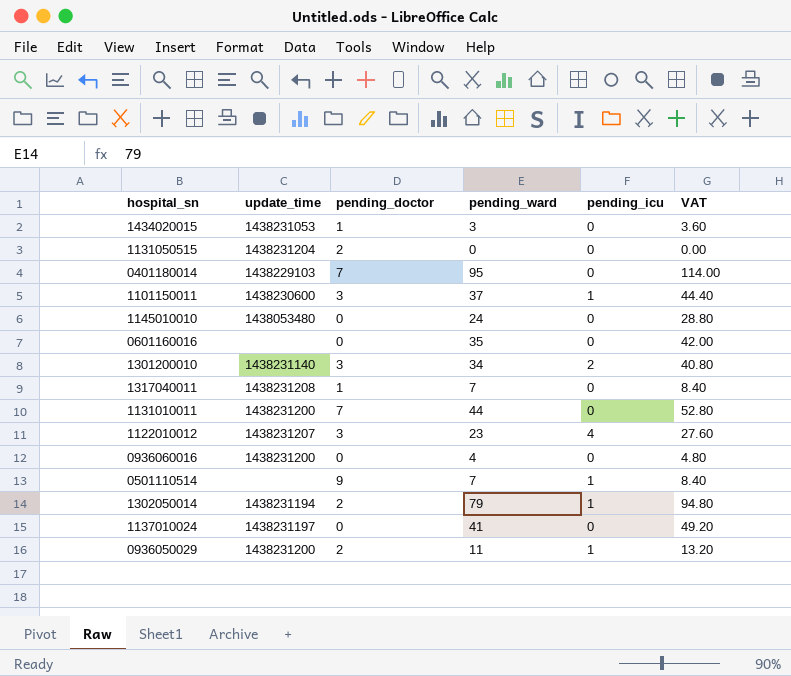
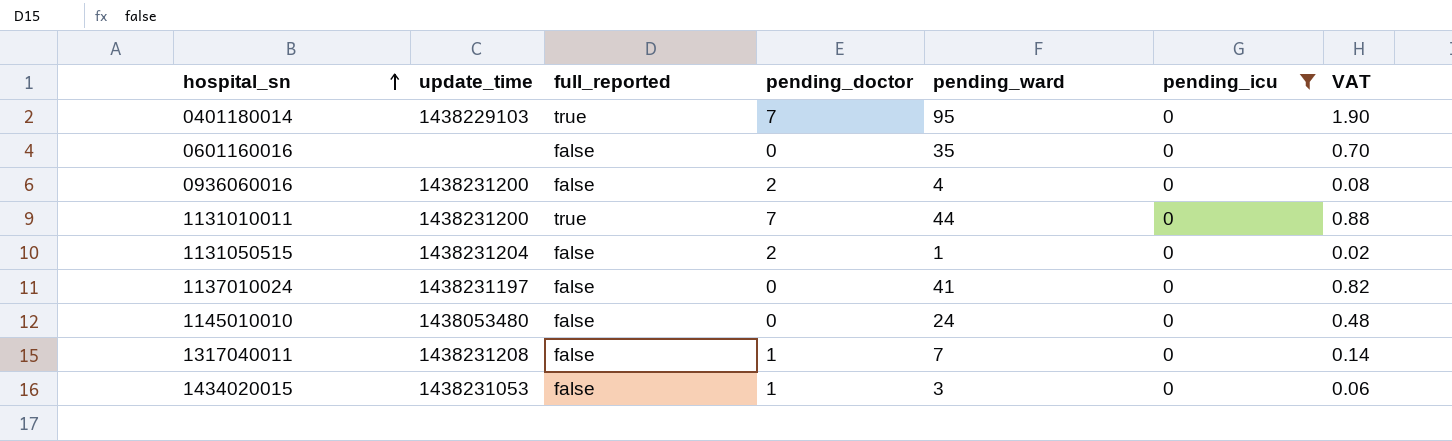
filter: none -> pending_icu = 0
row order: none -> hospital_sn ascending
column full_reported | position: none -> 3
column VAT | formula: [pending_ward] * 1.2 -> [pending_ward] * 0.02
0936060016 | pending_doctor: 0 -> 2
1131050515 | pending_ward: 0 -> 1

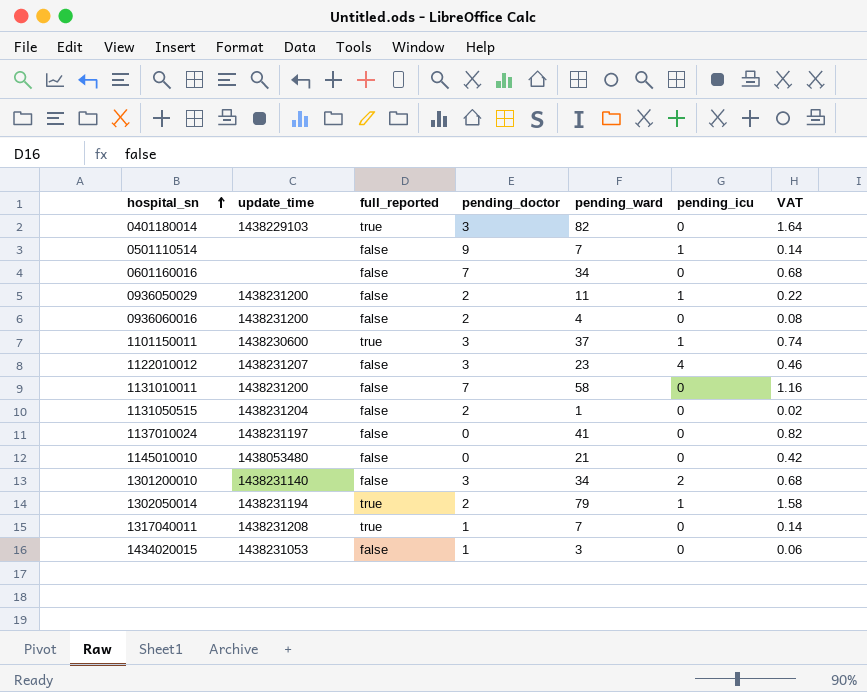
filter: pending_icu = 0 -> none
0401180014 | pending_doctor: 7 -> 3
0401180014 | pending_ward: 95 -> 82
0401180014 | VAT: 1.90 -> 1.64
0601160016 | pending_doctor: 0 -> 7
0601160016 | pending_ward: 35 -> 34
0601160016 | VAT: 0.70 -> 0.68
1131010011 | full_reported: true -> false
1131010011 | pending_ward: 44 -> 58
1131010011 | VAT: 0.88 -> 1.16
1145010010 | pending_ward: 24 -> 21
1145010010 | VAT: 0.48 -> 0.42
1317040011 | full_reported: false -> true

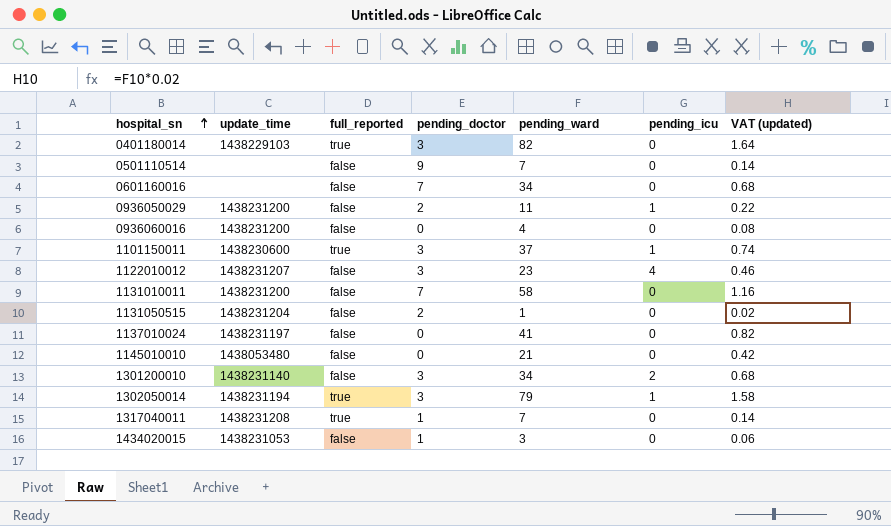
column name: VAT -> VAT (updated)
0501110514 | pending_icu: 1 -> 0
0936060016 | pending_doctor: 2 -> 0
1302050014 | pending_doctor: 2 -> 3

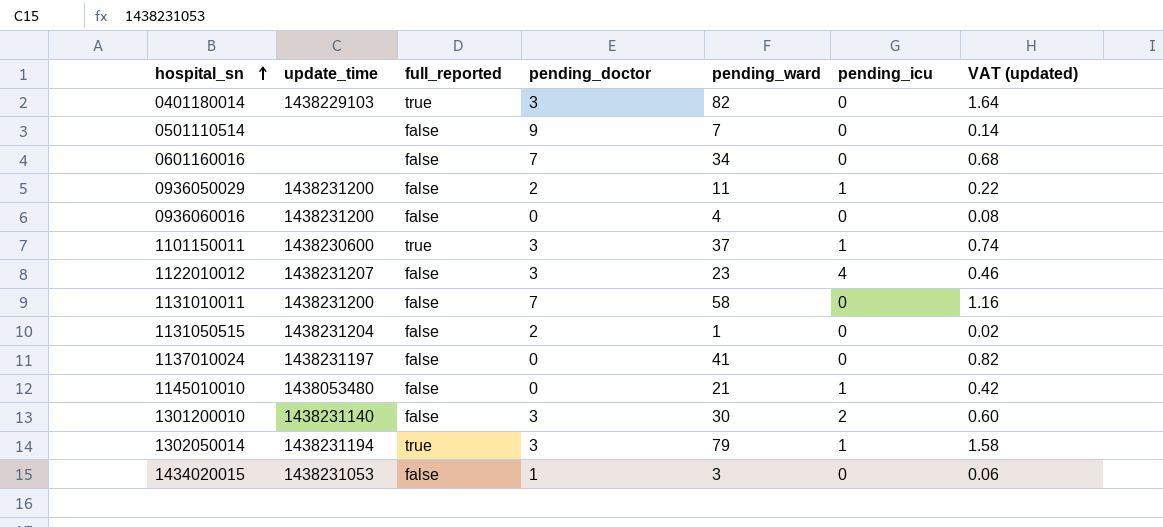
row 1317040011: 1438231208 | true | 1 | 7 | 0 | 0.14 -> none
1145010010 | pending_icu: 0 -> 1
1301200010 | pending_ward: 34 -> 30
1301200010 | VAT (updated): 0.68 -> 0.60

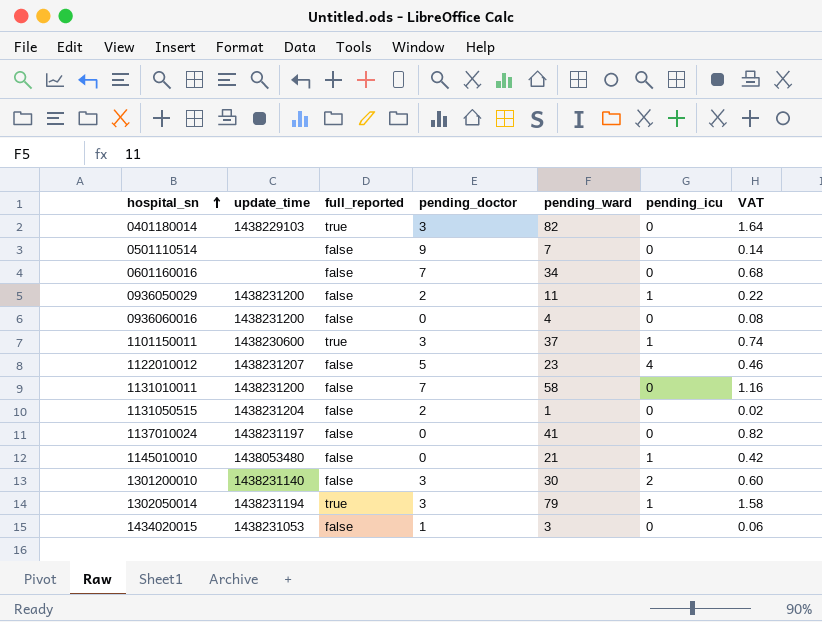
column name: VAT (updated) -> VAT
1122010012 | pending_doctor: 3 -> 5

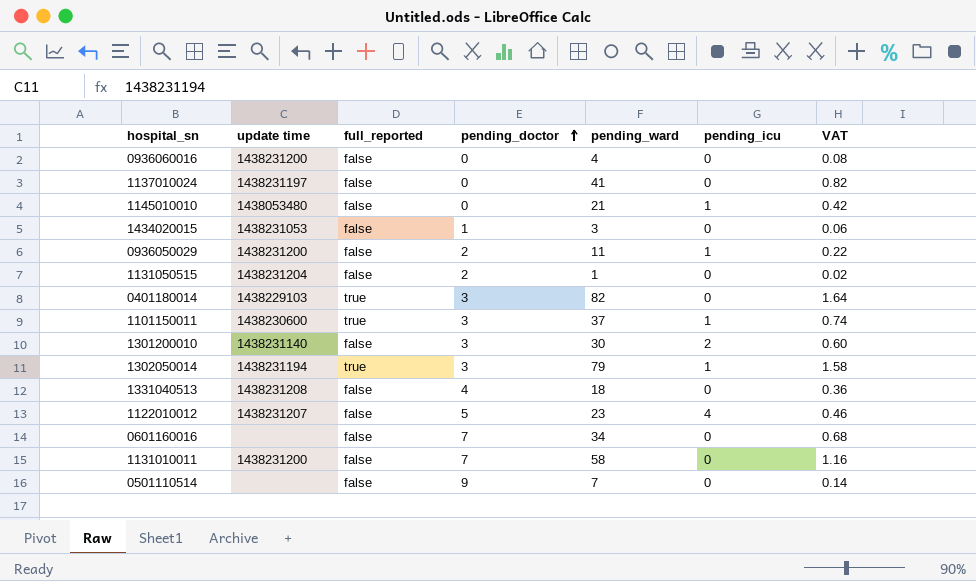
row order: hospital_sn ascending -> pending_doctor ascending
column name: update_time -> update time
row 1331040513: none -> 1438231208 | false | 4 | 18 | 0 | 0.36

